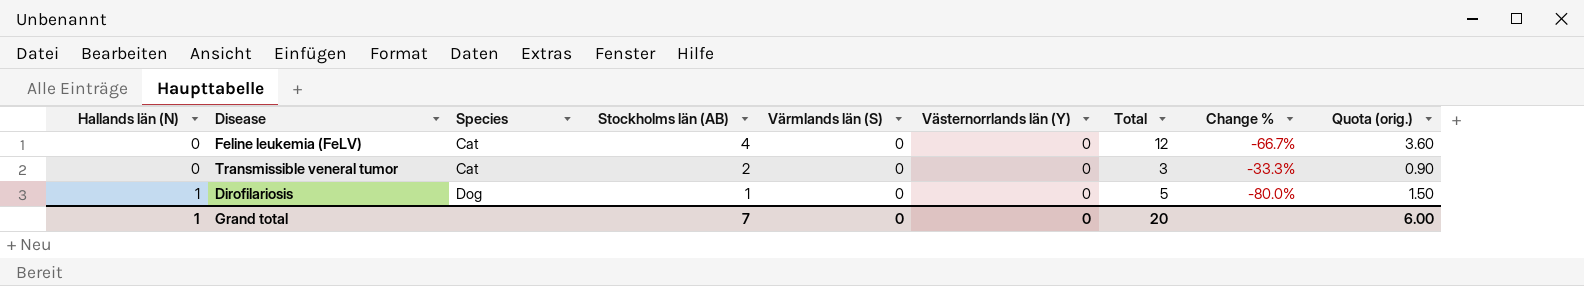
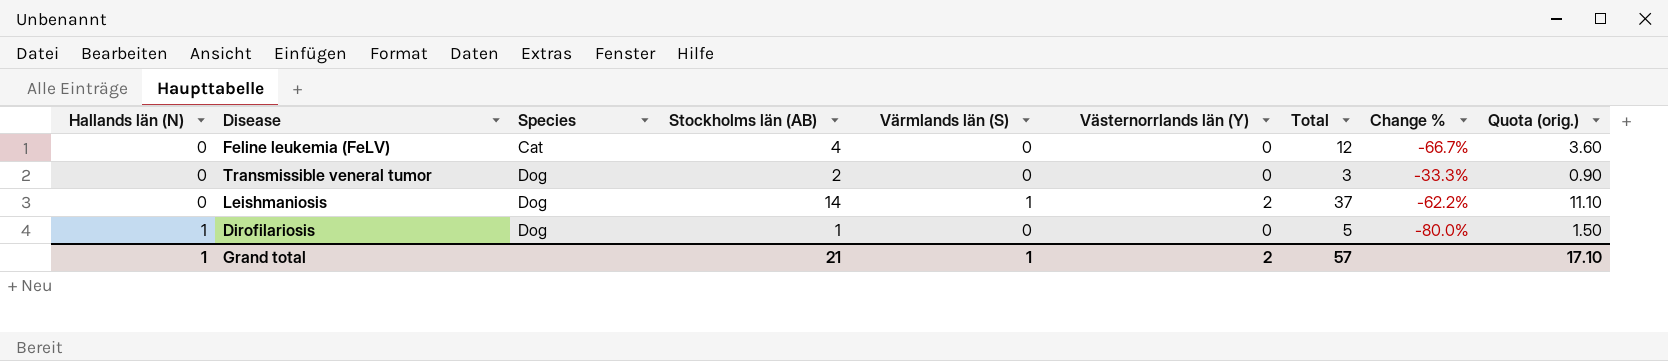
Transmissible veneral tumor | Species: Cat -> Dog
row Leishmaniosis: none -> 0 | Dog | 14 | 1 | 2 | 37 | -62.2% | 11.10
Grand total | Stockholms län (AB): 7 -> 21
Grand total | Värmlands län (S): 0 -> 1
Grand total | Västernorrlands län (Y): 0 -> 2
Grand total | Total: 20 -> 57
Grand total | Quota (orig.): 6.00 -> 17.10

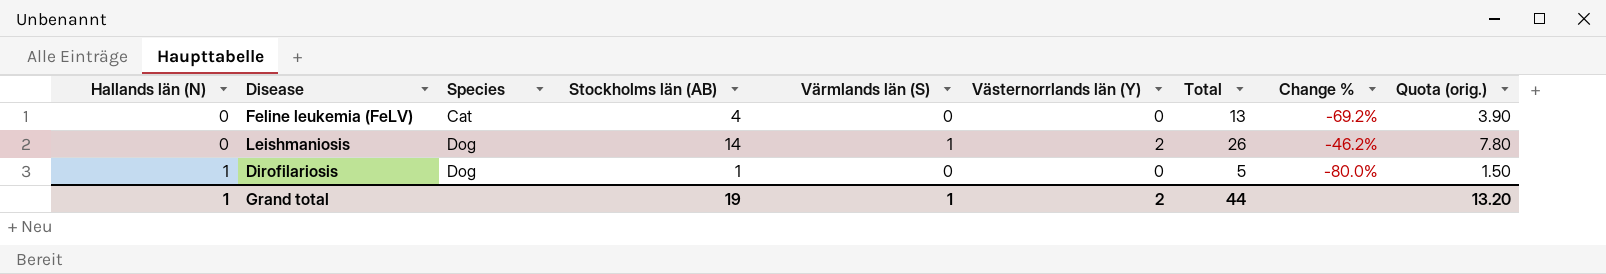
row Transmissible veneral tumor: 0 | Dog | 2 | 0 | 0 | 3 | -33.3% | 0.90 -> none
Feline leukemia (FeLV) | Total: 12 -> 13
Feline leukemia (FeLV) | Change %: -66.7% -> -69.2%
Feline leukemia (FeLV) | Quota (orig.): 3.60 -> 3.90
Leishmaniosis | Total: 37 -> 26
Leishmaniosis | Change %: -62.2% -> -46.2%
Leishmaniosis | Quota (orig.): 11.10 -> 7.80
Grand total | Stockholms län (AB): 21 -> 19
Grand total | Total: 57 -> 44
Grand total | Quota (orig.): 17.10 -> 13.20

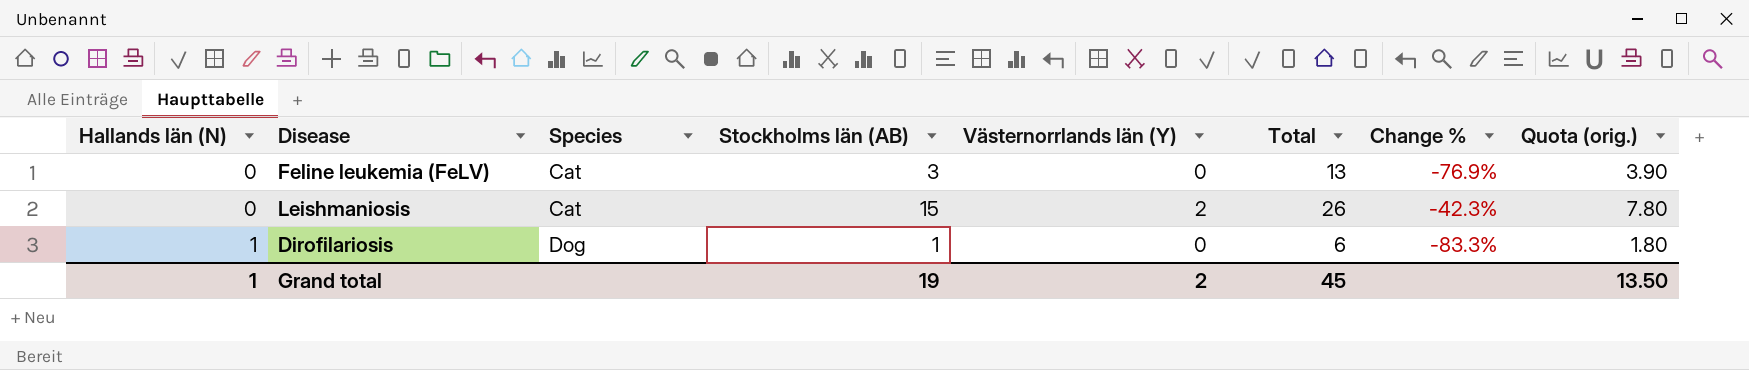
column Värmlands län (S) | position: 5 -> none
Feline leukemia (FeLV) | Stockholms län (AB): 4 -> 3
Feline leukemia (FeLV) | Change %: -69.2% -> -76.9%
Leishmaniosis | Species: Dog -> Cat
Leishmaniosis | Stockholms län (AB): 14 -> 15
Leishmaniosis | Change %: -46.2% -> -42.3%
Dirofilariosis | Total: 5 -> 6
Dirofilariosis | Change %: -80.0% -> -83.3%
Dirofilariosis | Quota (orig.): 1.50 -> 1.80
Grand total | Total: 44 -> 45
Grand total | Quota (orig.): 13.20 -> 13.50

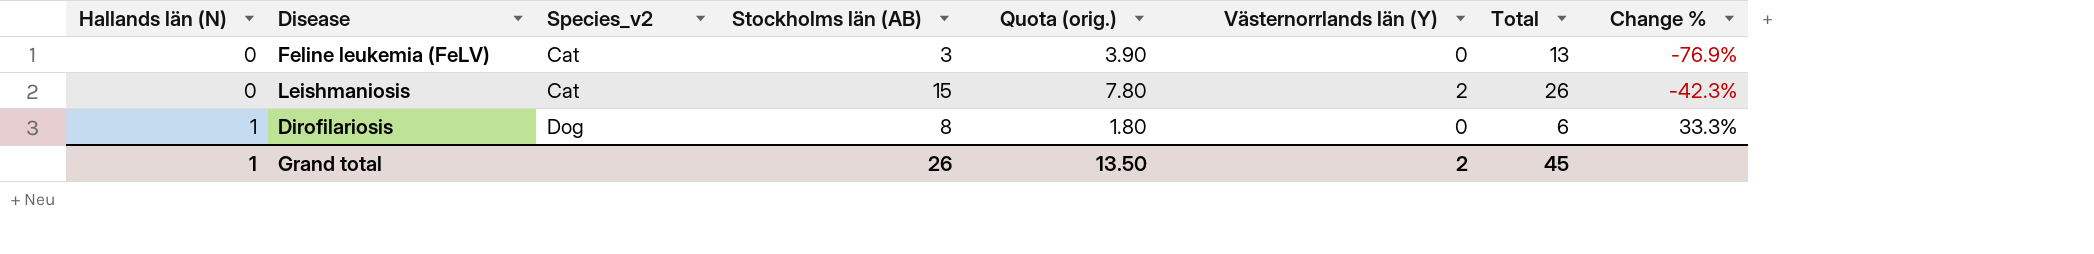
column name: Species -> Species_v2
column Quota (orig.) | position: 8 -> 5
Dirofilariosis | Stockholms län (AB): 1 -> 8
Dirofilariosis | Change %: -83.3% -> 33.3%
Grand total | Stockholms län (AB): 19 -> 26

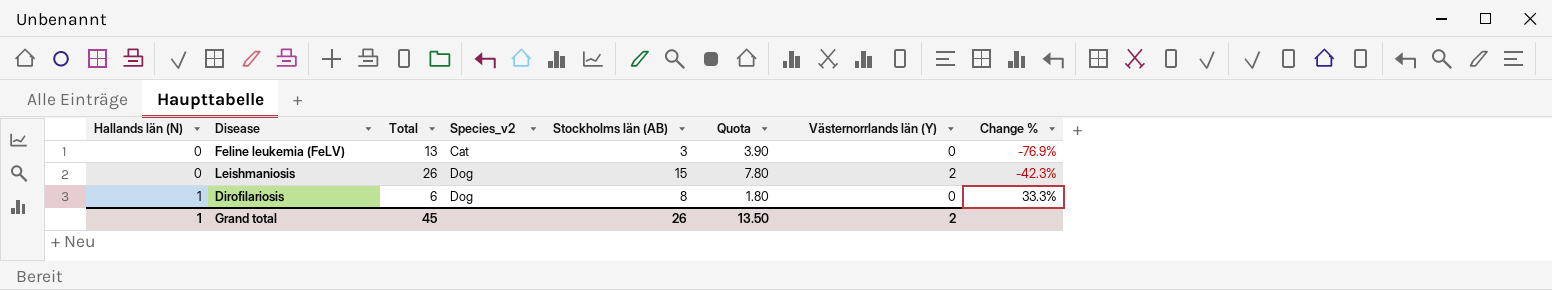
column Total | position: 7 -> 3
column name: Quota (orig.) -> Quota
Leishmaniosis | Species_v2: Cat -> Dog

